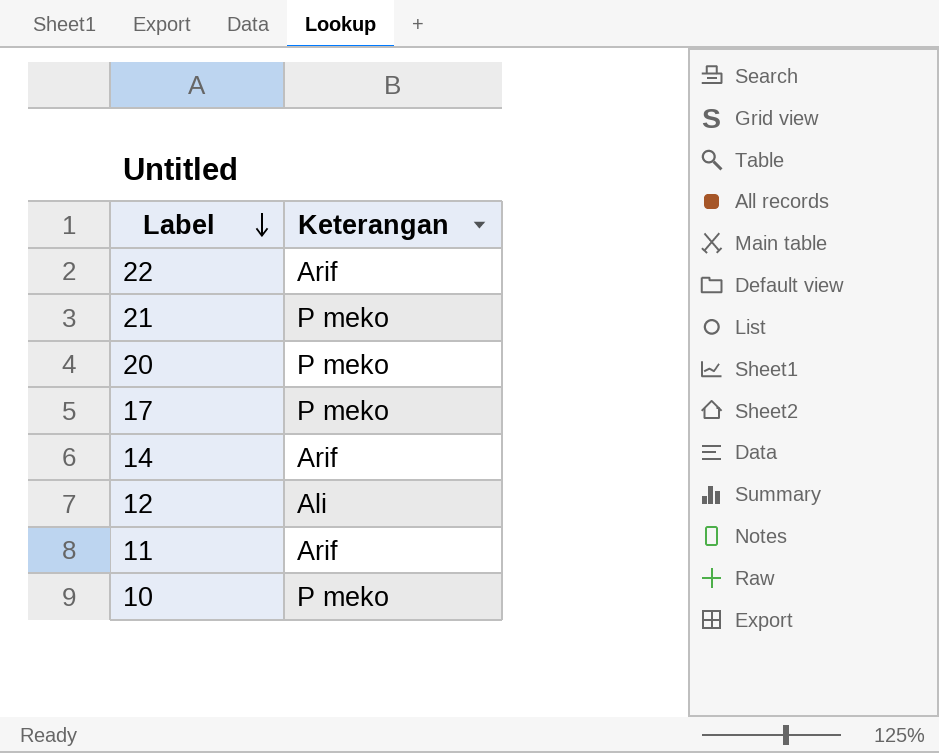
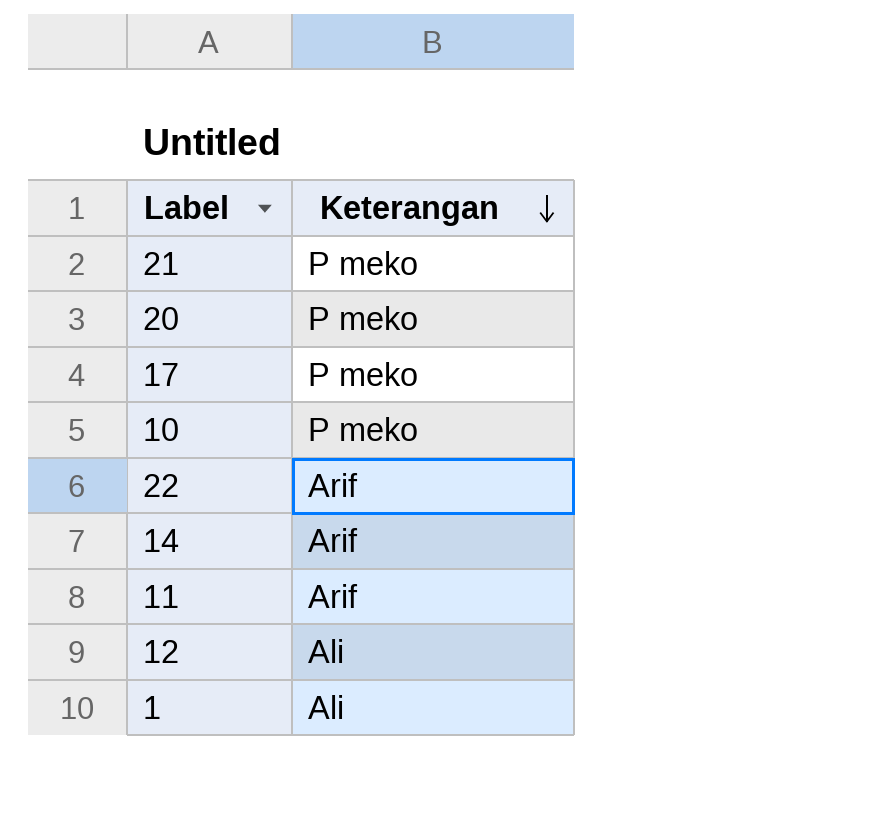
row order: Label descending -> Keterangan descending
row 1: none -> Ali

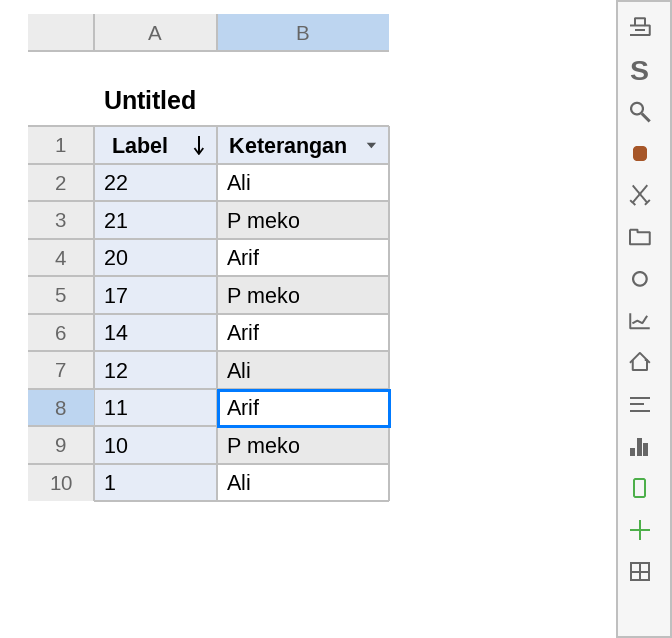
row order: Keterangan descending -> Label descending
22 | Keterangan: Arif -> Ali
20 | Keterangan: P meko -> Arif

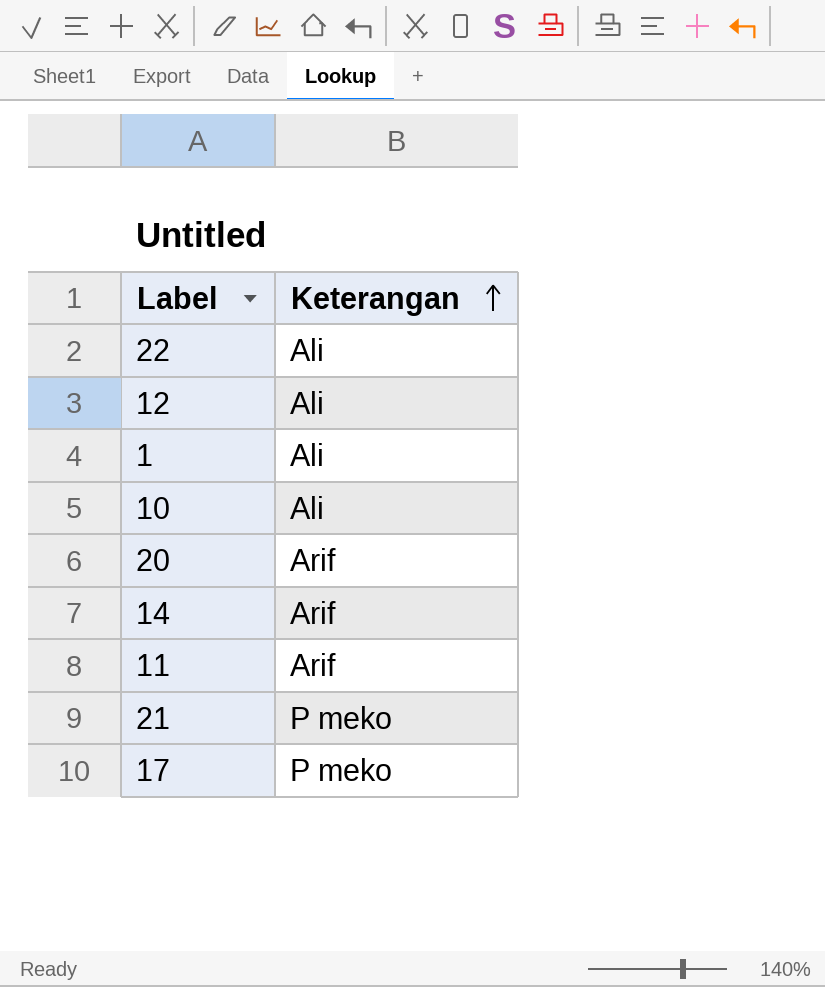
row order: Label descending -> Keterangan ascending
10 | Keterangan: P meko -> Ali

